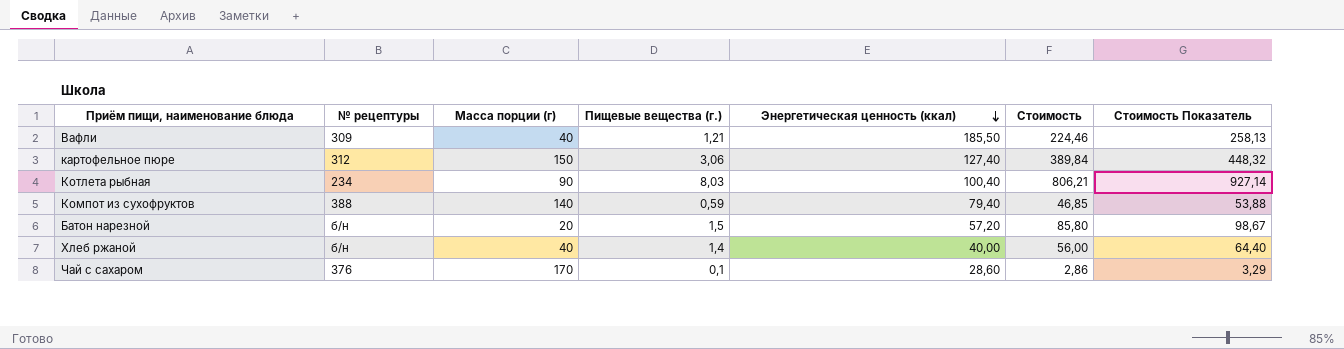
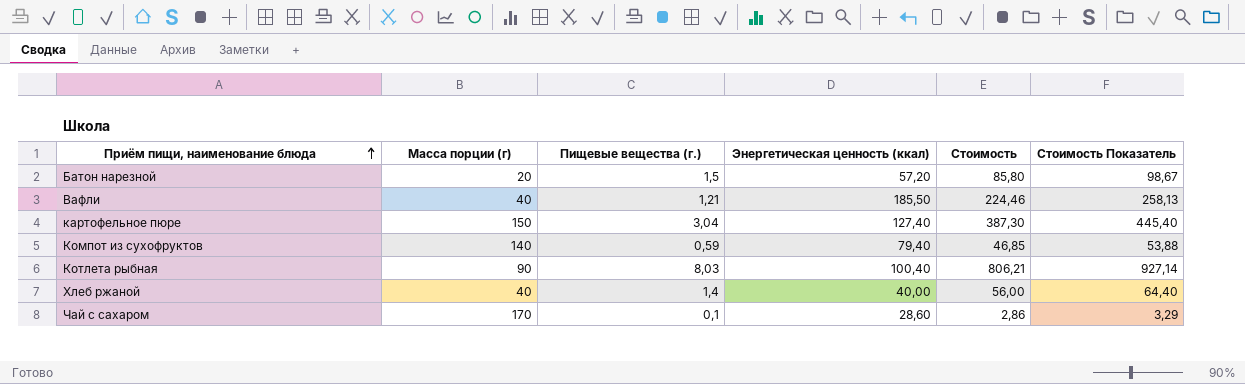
row order: Энергетическая ценность (ккал) descending -> Приём пищи, наименование блюда ascending
column № рецептуры | position: 2 -> none
картофельное пюре | Пищевые вещества (г.): 3,06 -> 3,04
картофельное пюре | Стоимость: 389,84 -> 387,30
картофельное пюре | Стоимость Показатель: 448,32 -> 445,40

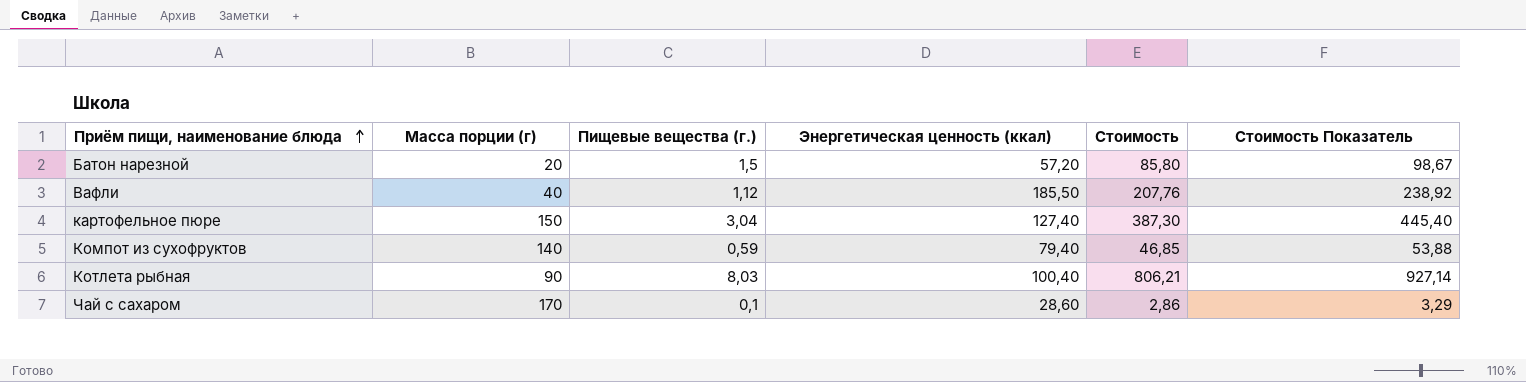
row Хлеб ржаной: 40 | 1,4 | 40,00 | 56,00 | 64,40 -> none
Вафли | Пищевые вещества (г.): 1,21 -> 1,12
Вафли | Стоимость: 224,46 -> 207,76
Вафли | Стоимость Показатель: 258,13 -> 238,92

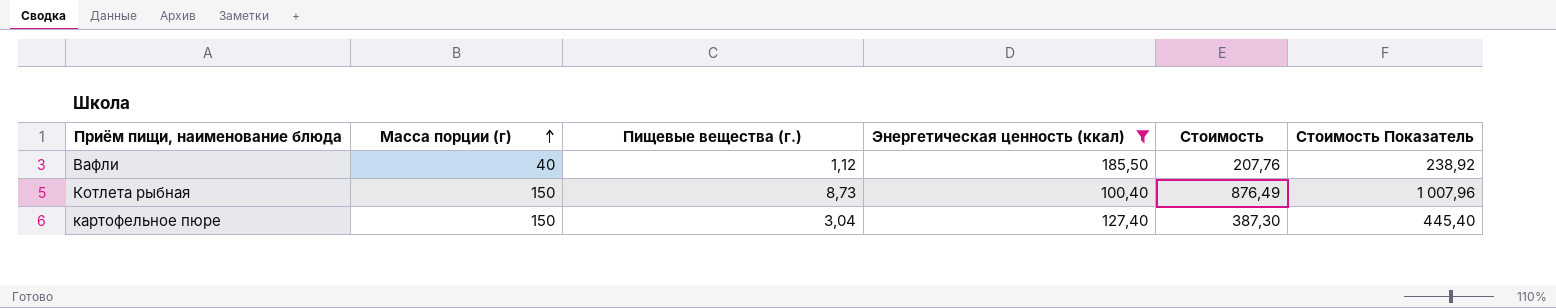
filter: none -> Энергетическая ценность (ккал) >= 100,40
row order: Приём пищи, наименование блюда ascending -> Масса порции (г) ascending
Котлета рыбная | Масса порции (г): 90 -> 150
Котлета рыбная | Пищевые вещества (г.): 8,03 -> 8,73
Котлета рыбная | Стоимость: 806,21 -> 876,49
Котлета рыбная | Стоимость Показатель: 927,14 -> 1 007,96

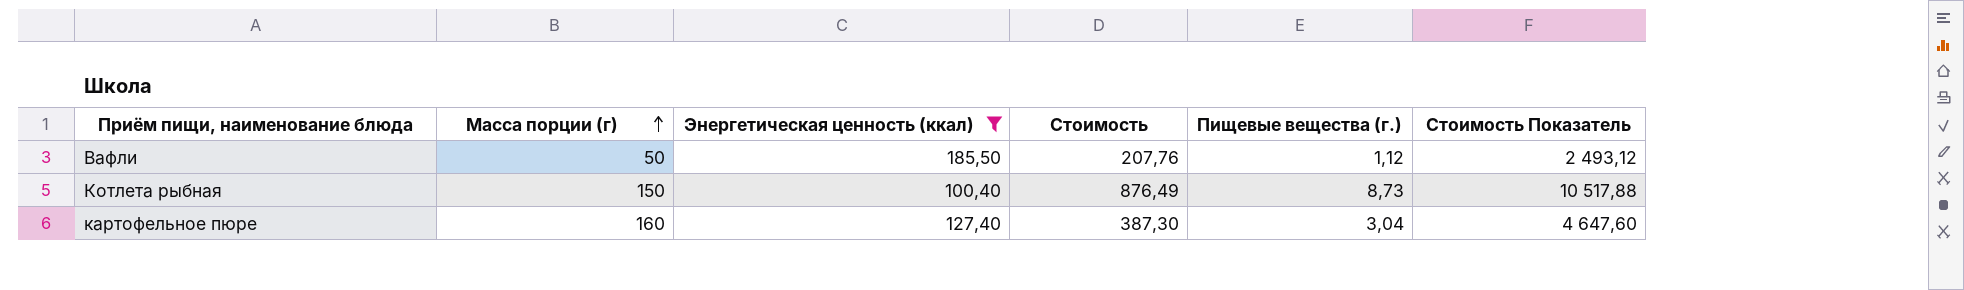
column Пищевые вещества (г.) | position: 3 -> 5
column Стоимость Показатель | formula: [Стоимость] * 1,15 -> [Стоимость] * 12
Вафли | Масса порции (г): 40 -> 50
картофельное пюре | Масса порции (г): 150 -> 160

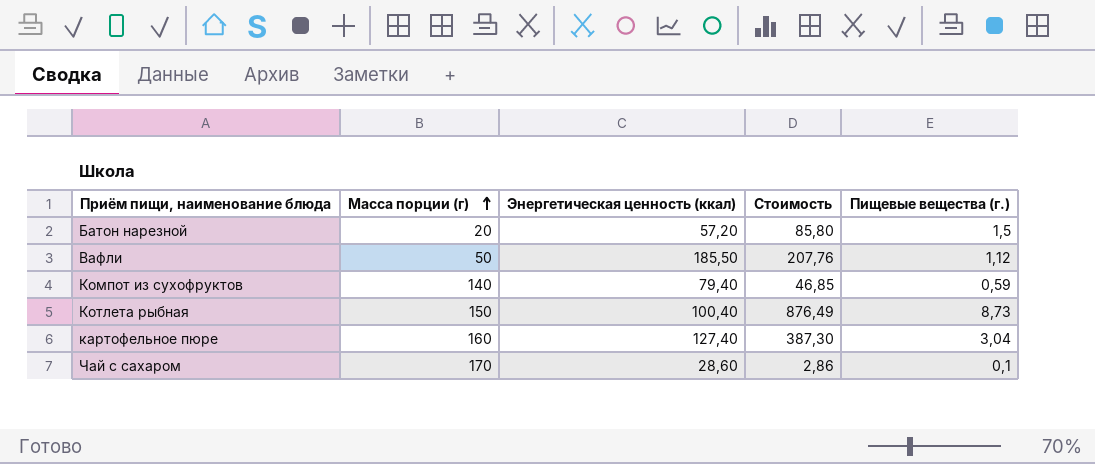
filter: Энергетическая ценность (ккал) >= 100,40 -> none
column Стоимость Показатель | formula: [Стоимость] * 12 -> none

